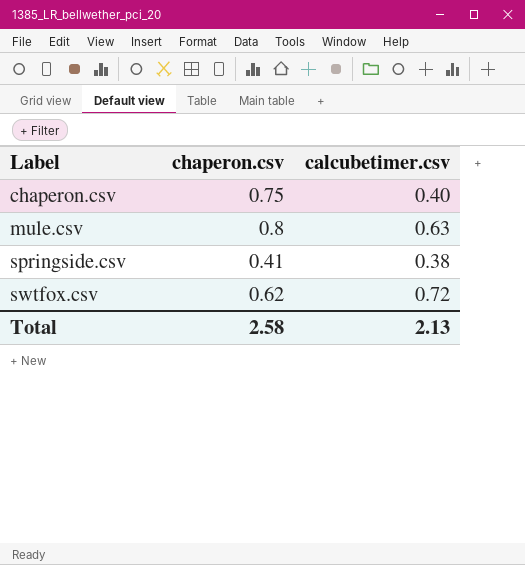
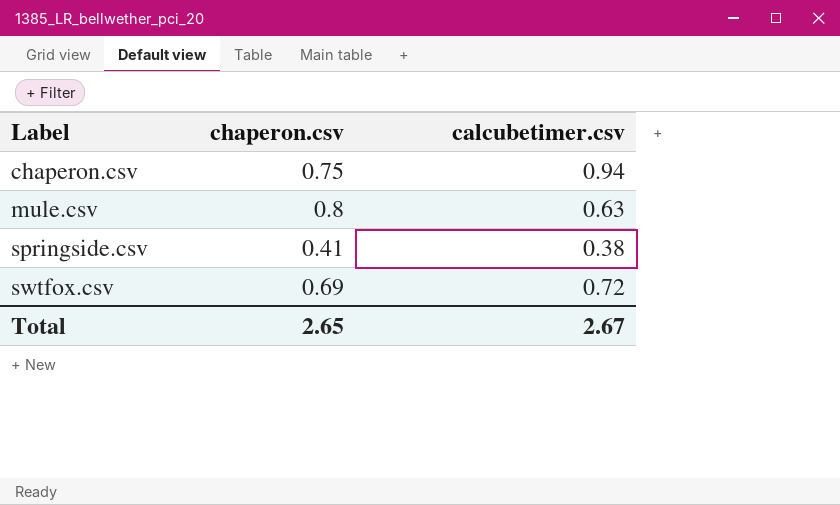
chaperon.csv | calcubetimer.csv: 0.40 -> 0.94
swtfox.csv | chaperon.csv: 0.62 -> 0.69
Total | chaperon.csv: 2.58 -> 2.65
Total | calcubetimer.csv: 2.13 -> 2.67

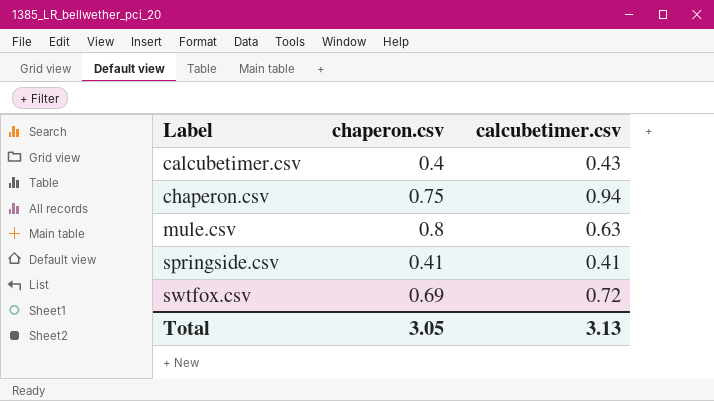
row calcubetimer.csv: none -> 0.4 | 0.43
springside.csv | calcubetimer.csv: 0.38 -> 0.41
Total | chaperon.csv: 2.65 -> 3.05
Total | calcubetimer.csv: 2.67 -> 3.13

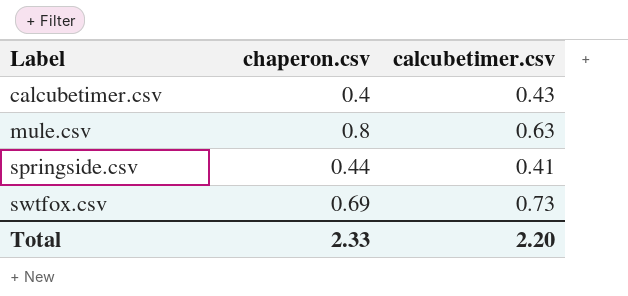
row chaperon.csv: 0.75 | 0.94 -> none
springside.csv | chaperon.csv: 0.41 -> 0.44
swtfox.csv | calcubetimer.csv: 0.72 -> 0.73
Total | chaperon.csv: 3.05 -> 2.33
Total | calcubetimer.csv: 3.13 -> 2.20

